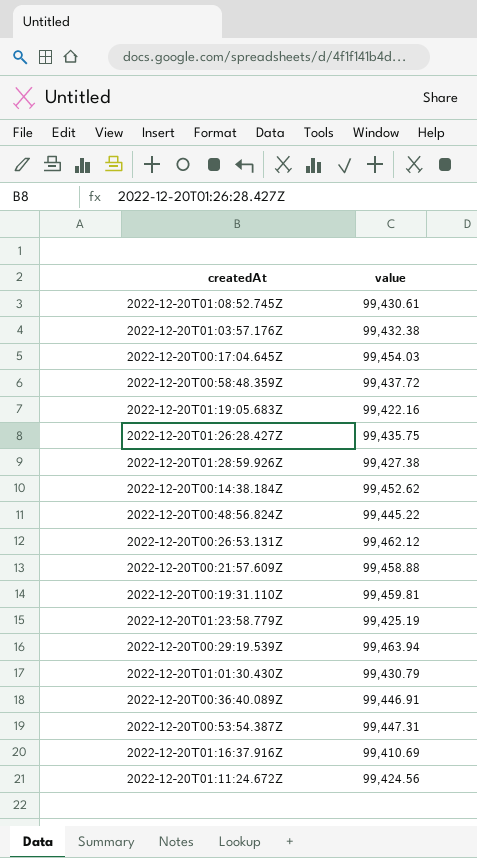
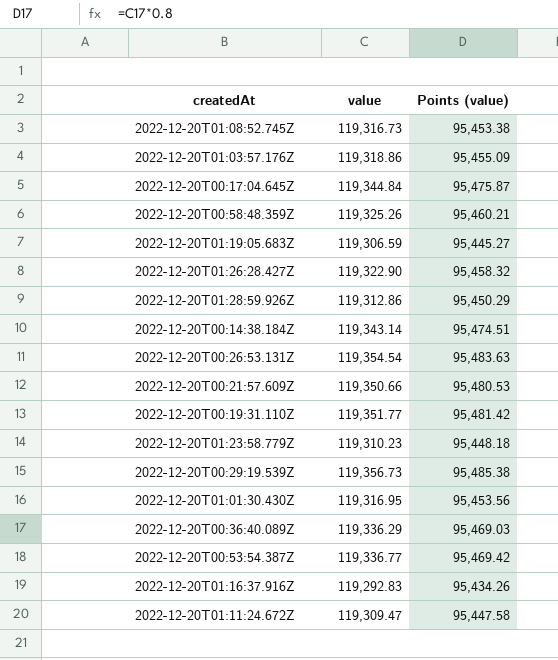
column Points (value) | formula: none -> [value] * 0.8
row 2022-12-20T00:48:56.824Z: 99,445.22 -> none
2022-12-20T01:08:52.745Z | value: 99,430.61 -> 119,316.73
2022-12-20T01:03:57.176Z | value: 99,432.38 -> 119,318.86
2022-12-20T00:17:04.645Z | value: 99,454.03 -> 119,344.84
2022-12-20T00:58:48.359Z | value: 99,437.72 -> 119,325.26
2022-12-20T01:19:05.683Z | value: 99,422.16 -> 119,306.59
2022-12-20T01:26:28.427Z | value: 99,435.75 -> 119,322.90
2022-12-20T01:28:59.926Z | value: 99,427.38 -> 119,312.86
2022-12-20T00:14:38.184Z | value: 99,452.62 -> 119,343.14
2022-12-20T00:26:53.131Z | value: 99,462.12 -> 119,354.54
2022-12-20T00:21:57.609Z | value: 99,458.88 -> 119,350.66
2022-12-20T00:19:31.110Z | value: 99,459.81 -> 119,351.77
2022-12-20T01:23:58.779Z | value: 99,425.19 -> 119,310.23
2022-12-20T00:29:19.539Z | value: 99,463.94 -> 119,356.73
2022-12-20T01:01:30.430Z | value: 99,430.79 -> 119,316.95
2022-12-20T00:36:40.089Z | value: 99,446.91 -> 119,336.29
2022-12-20T00:53:54.387Z | value: 99,447.31 -> 119,336.77
2022-12-20T01:16:37.916Z | value: 99,410.69 -> 119,292.83
2022-12-20T01:11:24.672Z | value: 99,424.56 -> 119,309.47

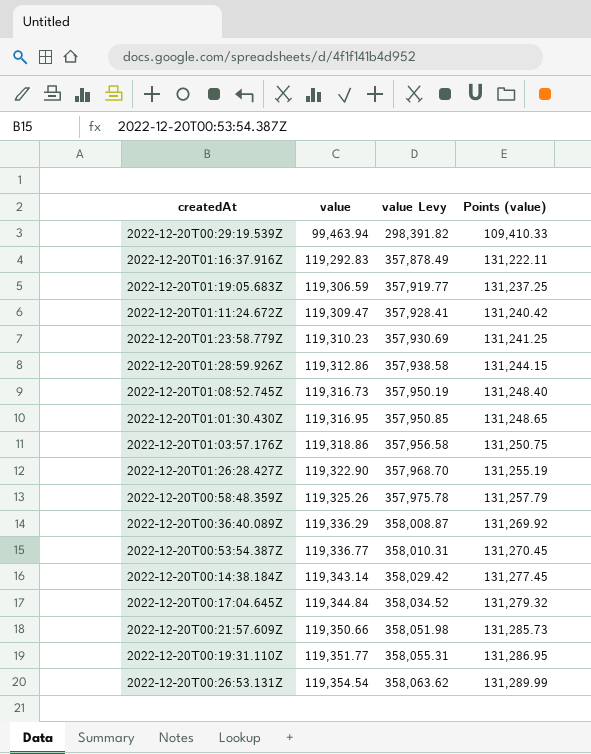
row order: none -> value ascending
column value Levy | formula: none -> [value] * 3
column Points (value) | formula: [value] * 0.8 -> [value] * 1.1
2022-12-20T00:29:19.539Z | value: 119,356.73 -> 99,463.94

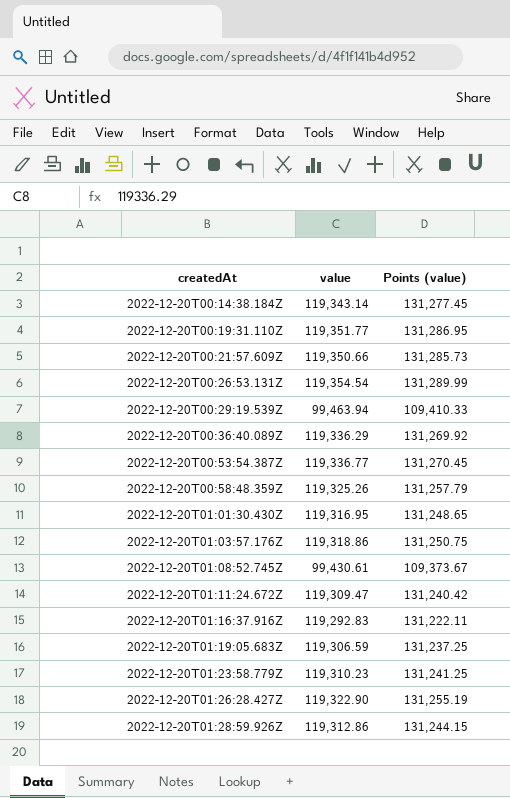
row order: value ascending -> createdAt ascending
column value Levy | formula: [value] * 3 -> none
row 2022-12-20T00:17:04.645Z: 119,344.84 | 358,034.52 | 131,279.32 -> none
2022-12-20T01:08:52.745Z | value: 119,316.73 -> 99,430.61
2022-12-20T01:08:52.745Z | Points (value): 131,248.40 -> 109,373.67

